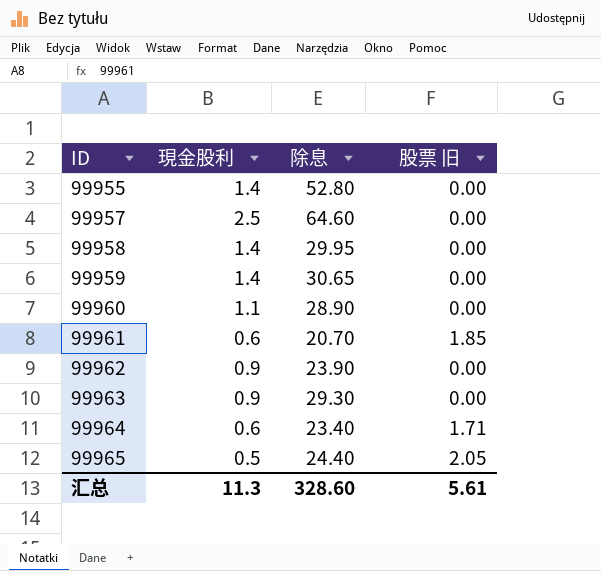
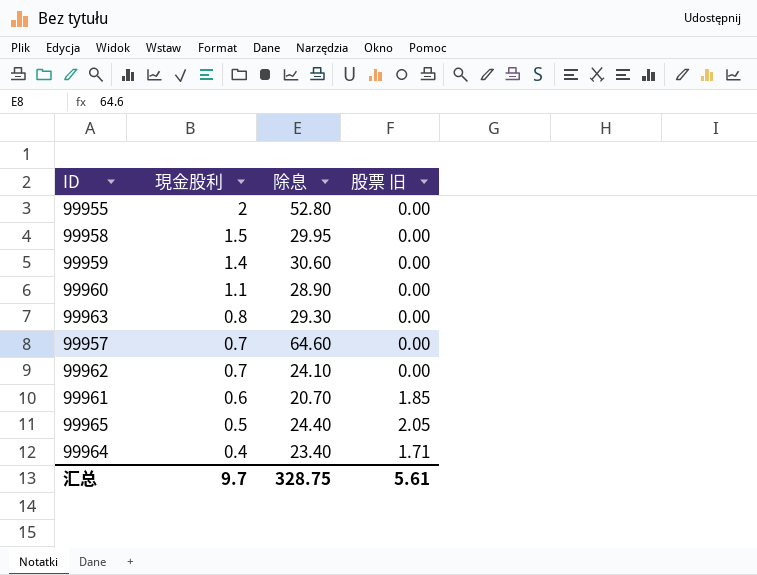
row order: ID ascending -> 現金股利 descending
99955 | 現金股利: 1.4 -> 2
99958 | 現金股利: 1.4 -> 1.5
99959 | 除息: 30.65 -> 30.60
99963 | 現金股利: 0.9 -> 0.8
99957 | 現金股利: 2.5 -> 0.7
99962 | 現金股利: 0.9 -> 0.7
99962 | 除息: 23.90 -> 24.10
99964 | 現金股利: 0.6 -> 0.4
汇总 | 現金股利: 11.3 -> 9.7
汇总 | 除息: 328.60 -> 328.75

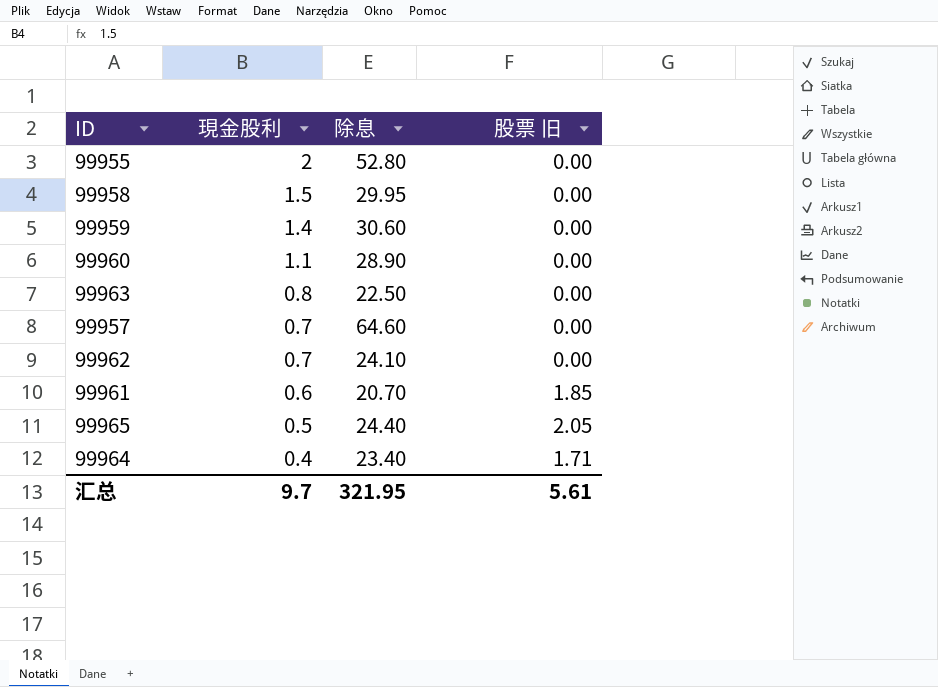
99963 | 除息: 29.30 -> 22.50
汇总 | 除息: 328.75 -> 321.95

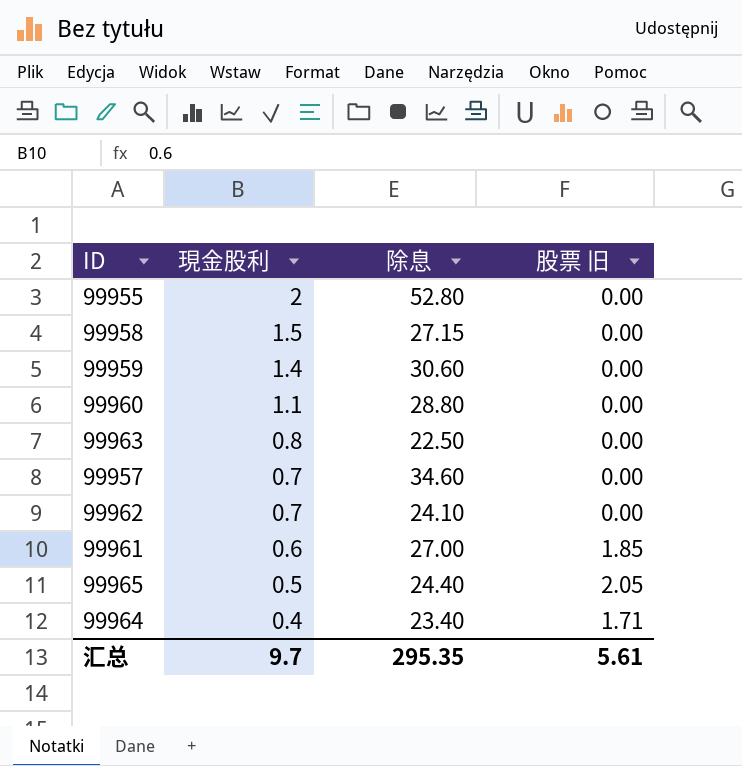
99958 | 除息: 29.95 -> 27.15
99960 | 除息: 28.90 -> 28.80
99957 | 除息: 64.60 -> 34.60
99961 | 除息: 20.70 -> 27.00
汇总 | 除息: 321.95 -> 295.35

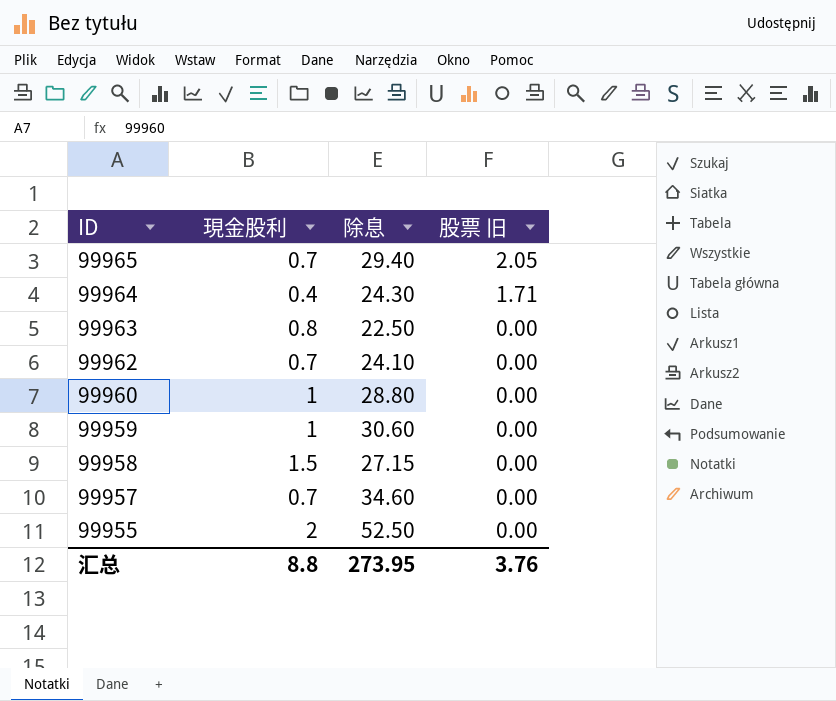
row order: 現金股利 descending -> ID descending
row 99961: 0.6 | 27.00 | 1.85 -> none
99965 | 現金股利: 0.5 -> 0.7
99965 | 除息: 24.40 -> 29.40
99964 | 除息: 23.40 -> 24.30
99960 | 現金股利: 1.1 -> 1
99959 | 現金股利: 1.4 -> 1
99955 | 除息: 52.80 -> 52.50
汇总 | 現金股利: 9.7 -> 8.8
汇总 | 除息: 295.35 -> 273.95
汇总 | 股票 旧: 5.61 -> 3.76

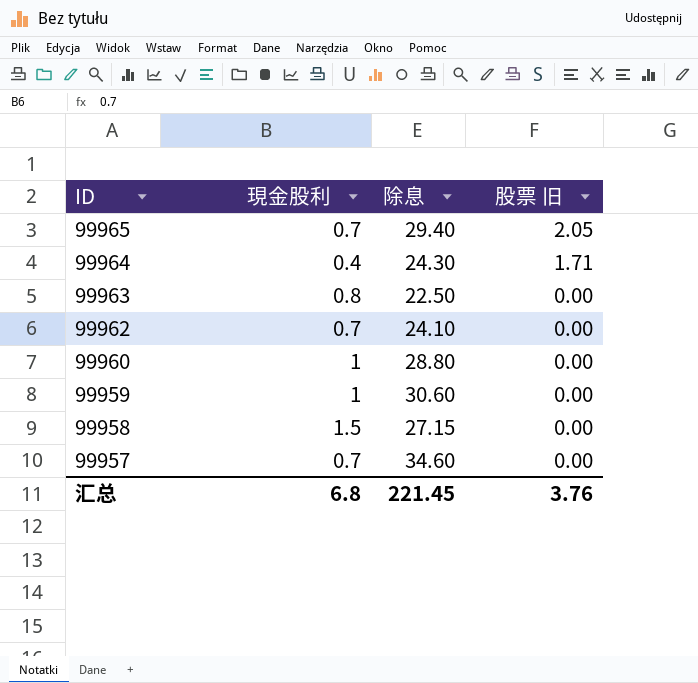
row 99955: 2 | 52.50 | 0.00 -> none
汇总 | 現金股利: 8.8 -> 6.8
汇总 | 除息: 273.95 -> 221.45

